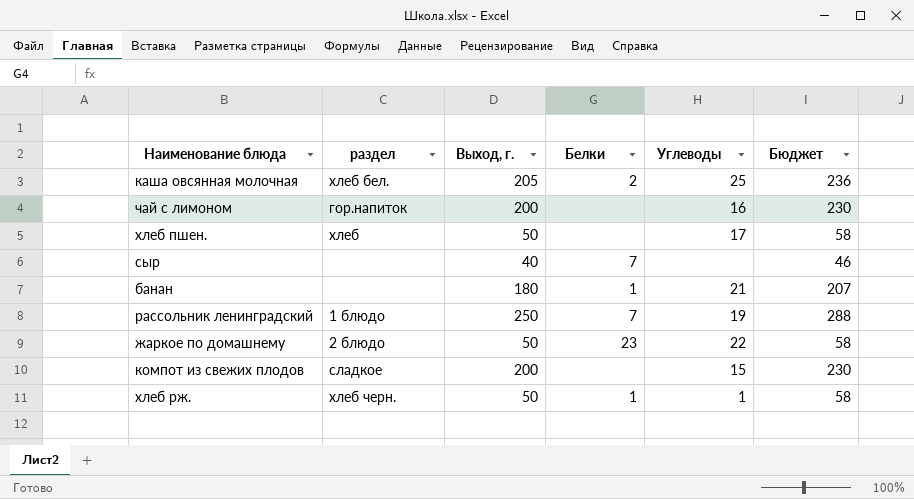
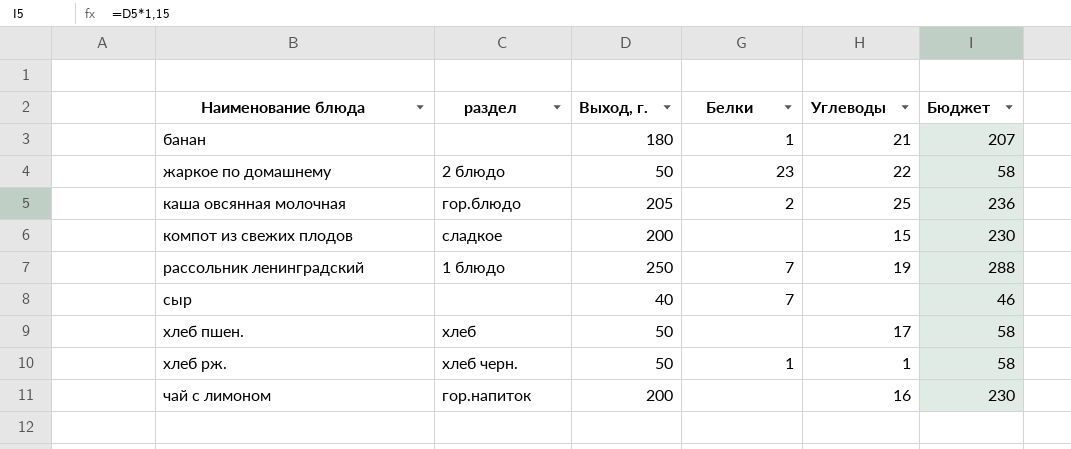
row order: none -> Наименование блюда ascending
каша овсянная молочная | раздел: хлеб бел. -> гор.блюдо

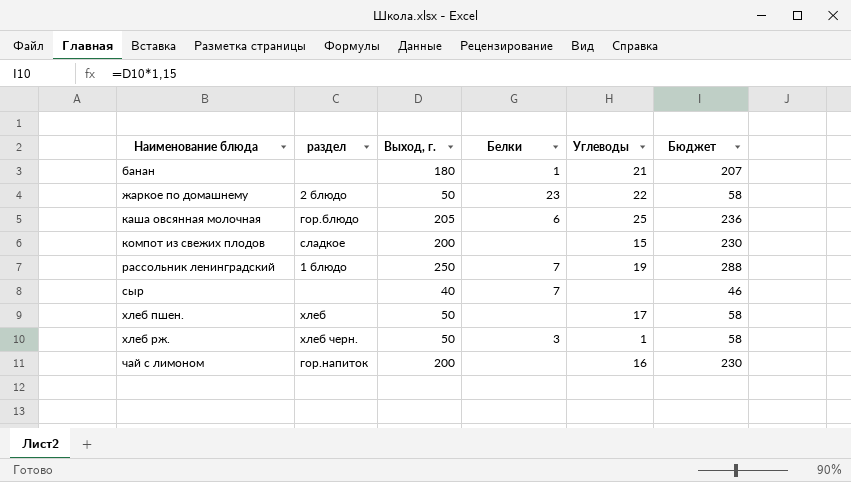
каша овсянная молочная | Белки: 2 -> 6
хлеб рж. | Белки: 1 -> 3

